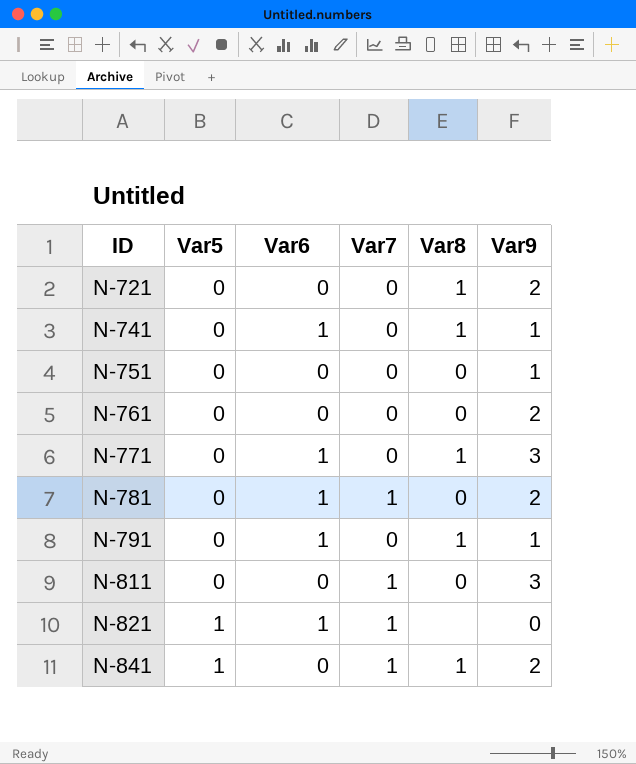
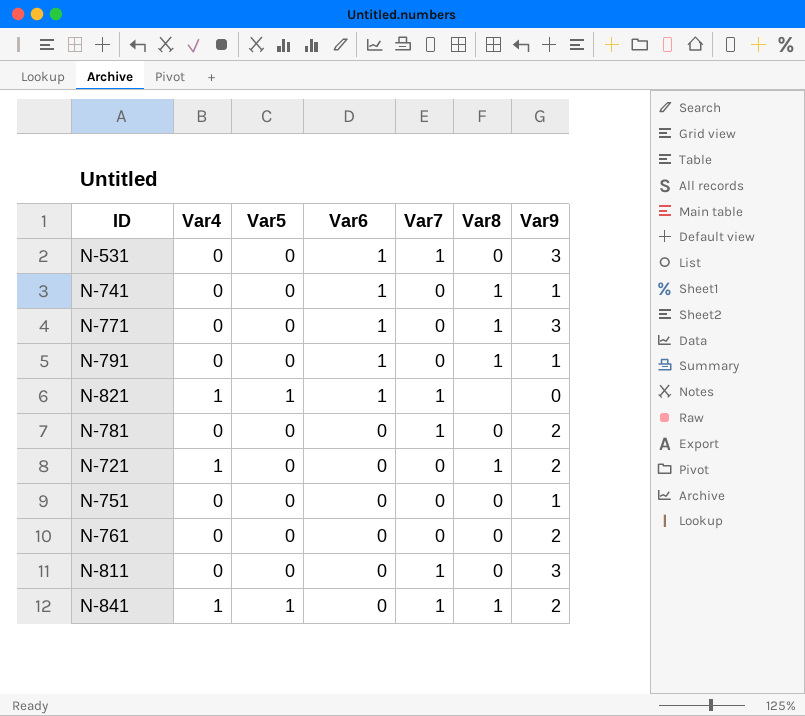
row order: ID ascending -> Var6 descending
column Var4 | position: none -> 2
row N-531: none -> 0 | 0 | 1 | 1 | 0 | 3
N-781 | Var6: 1 -> 0

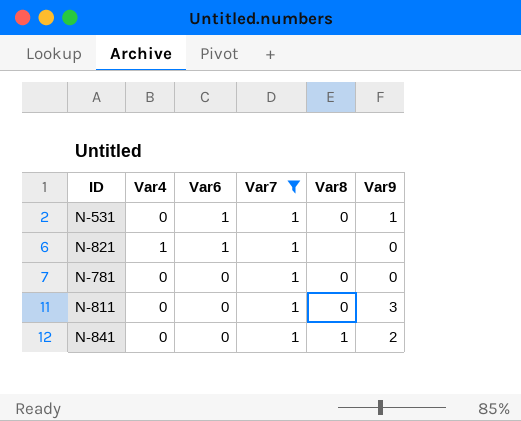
filter: none -> Var7 = 1
column Var5 | position: 3 -> none
N-531 | Var9: 3 -> 1
N-781 | Var9: 2 -> 0
N-841 | Var4: 1 -> 0

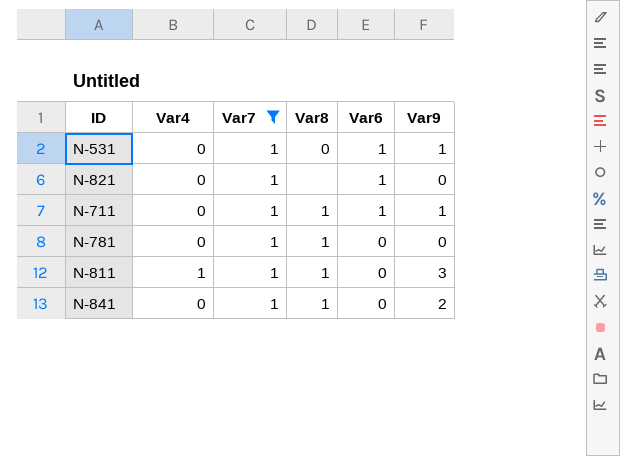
column Var6 | position: 3 -> 5
N-821 | Var4: 1 -> 0
row N-711: none -> 0 | 1 | 1 | 1 | 1
N-781 | Var8: 0 -> 1
N-811 | Var4: 0 -> 1
N-811 | Var8: 0 -> 1

